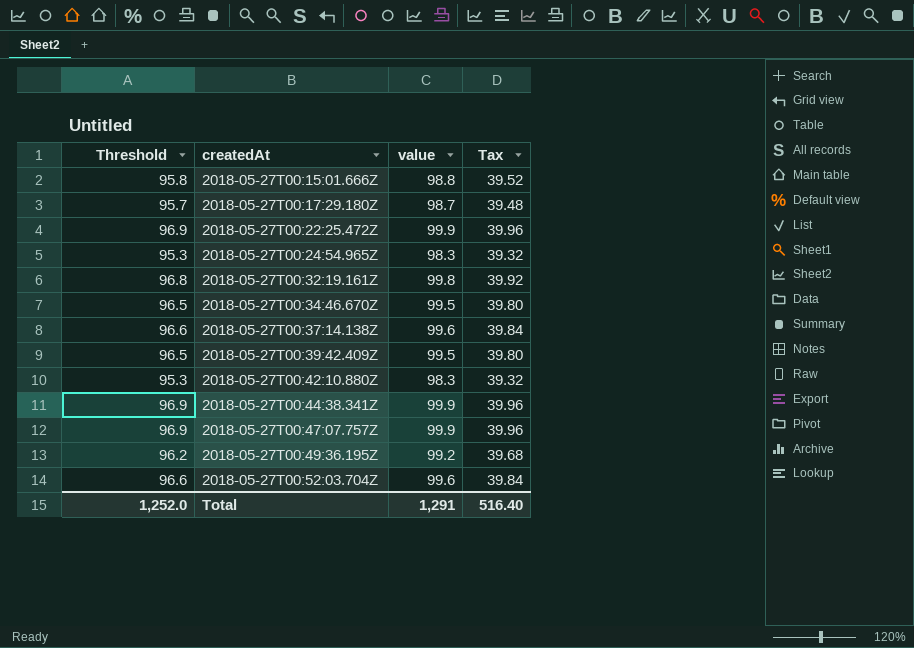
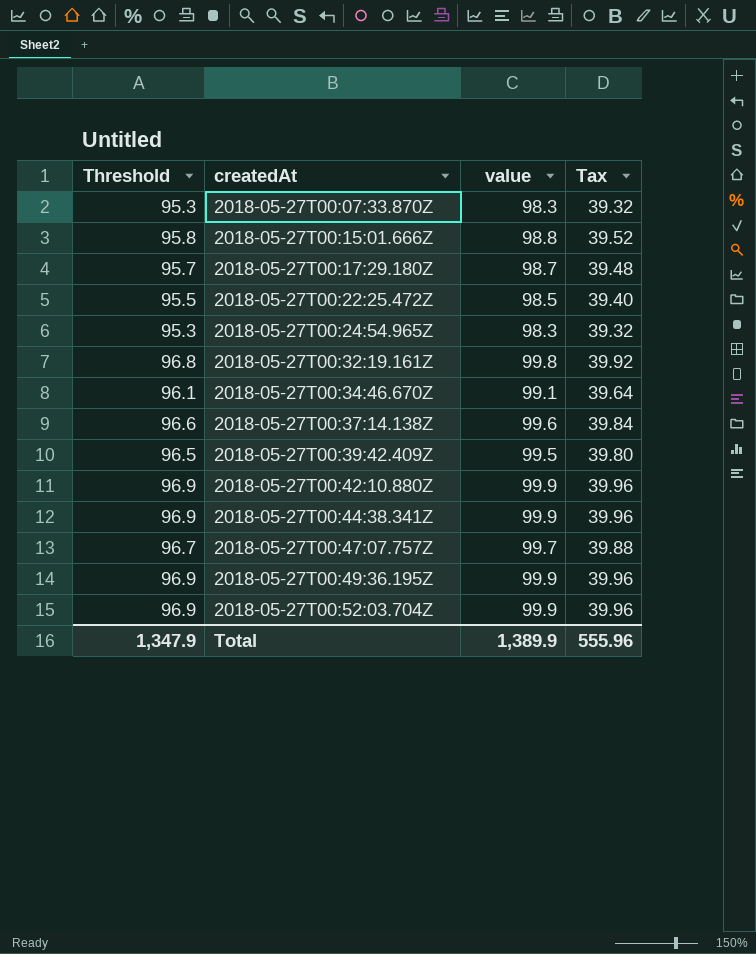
row 2018-05-27T00:07:33.870Z: none -> 95.3 | 98.3 | 39.32
2018-05-27T00:22:25.472Z | Threshold: 96.9 -> 95.5
2018-05-27T00:22:25.472Z | value: 99.9 -> 98.5
2018-05-27T00:22:25.472Z | Tax: 39.96 -> 39.40
2018-05-27T00:34:46.670Z | Threshold: 96.5 -> 96.1
2018-05-27T00:34:46.670Z | value: 99.5 -> 99.1
2018-05-27T00:34:46.670Z | Tax: 39.80 -> 39.64
2018-05-27T00:42:10.880Z | Threshold: 95.3 -> 96.9
2018-05-27T00:42:10.880Z | value: 98.3 -> 99.9
2018-05-27T00:42:10.880Z | Tax: 39.32 -> 39.96
2018-05-27T00:47:07.757Z | Threshold: 96.9 -> 96.7
2018-05-27T00:47:07.757Z | value: 99.9 -> 99.7
2018-05-27T00:47:07.757Z | Tax: 39.96 -> 39.88
2018-05-27T00:49:36.195Z | Threshold: 96.2 -> 96.9
2018-05-27T00:49:36.195Z | value: 99.2 -> 99.9
2018-05-27T00:49:36.195Z | Tax: 39.68 -> 39.96
2018-05-27T00:52:03.704Z | Threshold: 96.6 -> 96.9
2018-05-27T00:52:03.704Z | value: 99.6 -> 99.9
2018-05-27T00:52:03.704Z | Tax: 39.84 -> 39.96
Total | Threshold: 1,252.0 -> 1,347.9
Total | value: 1,291 -> 1,389.9
Total | Tax: 516.40 -> 555.96

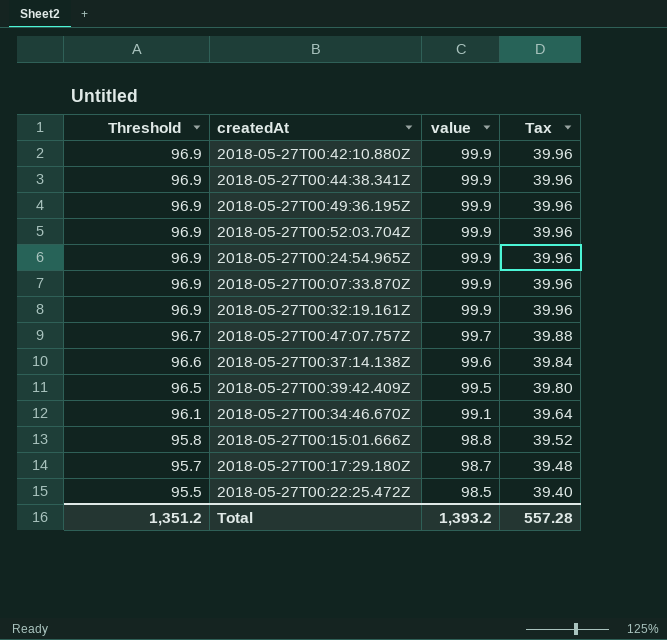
row order: createdAt ascending -> Threshold descending
2018-05-27T00:24:54.965Z | Threshold: 95.3 -> 96.9
2018-05-27T00:24:54.965Z | value: 98.3 -> 99.9
2018-05-27T00:24:54.965Z | Tax: 39.32 -> 39.96
2018-05-27T00:07:33.870Z | Threshold: 95.3 -> 96.9
2018-05-27T00:07:33.870Z | value: 98.3 -> 99.9
2018-05-27T00:07:33.870Z | Tax: 39.32 -> 39.96
2018-05-27T00:32:19.161Z | Threshold: 96.8 -> 96.9
2018-05-27T00:32:19.161Z | value: 99.8 -> 99.9
2018-05-27T00:32:19.161Z | Tax: 39.92 -> 39.96
Total | Threshold: 1,347.9 -> 1,351.2
Total | value: 1,389.9 -> 1,393.2
Total | Tax: 555.96 -> 557.28

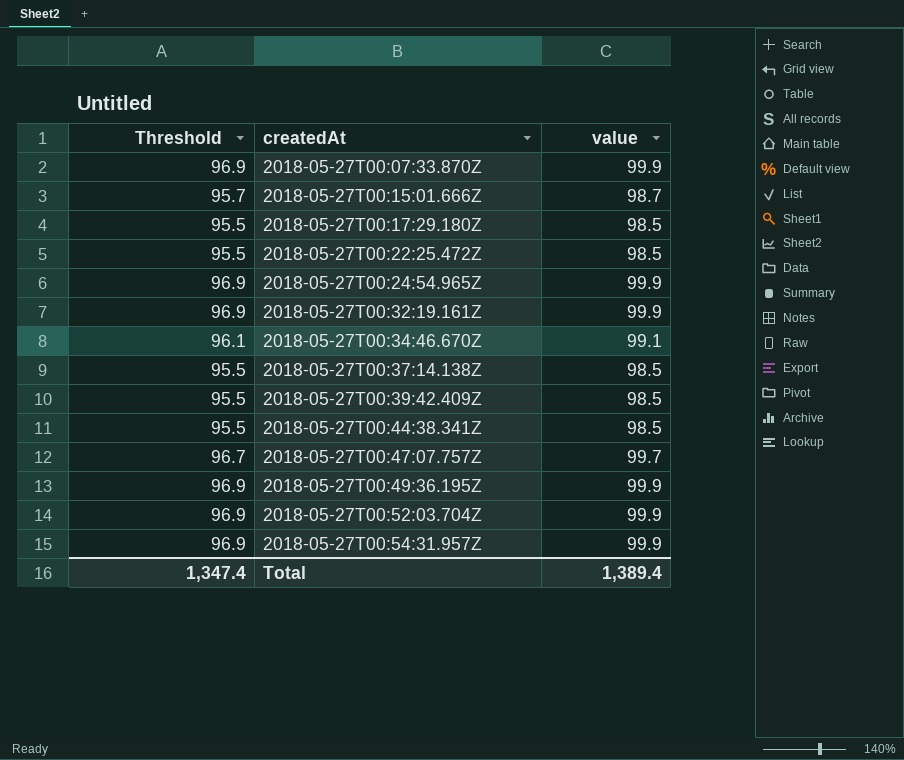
row order: Threshold descending -> createdAt ascending
column Tax | formula: [value] * 0.4 -> none
row 2018-05-27T00:42:10.880Z: 96.9 | 99.9 | 39.96 -> none
2018-05-27T00:15:01.666Z | Threshold: 95.8 -> 95.7
2018-05-27T00:15:01.666Z | value: 98.8 -> 98.7
2018-05-27T00:17:29.180Z | Threshold: 95.7 -> 95.5
2018-05-27T00:17:29.180Z | value: 98.7 -> 98.5
2018-05-27T00:37:14.138Z | Threshold: 96.6 -> 95.5
2018-05-27T00:37:14.138Z | value: 99.6 -> 98.5
2018-05-27T00:39:42.409Z | Threshold: 96.5 -> 95.5
2018-05-27T00:39:42.409Z | value: 99.5 -> 98.5
2018-05-27T00:44:38.341Z | Threshold: 96.9 -> 95.5
2018-05-27T00:44:38.341Z | value: 99.9 -> 98.5
row 2018-05-27T00:54:31.957Z: none -> 96.9 | 99.9
Total | Threshold: 1,351.2 -> 1,347.4
Total | value: 1,393.2 -> 1,389.4

